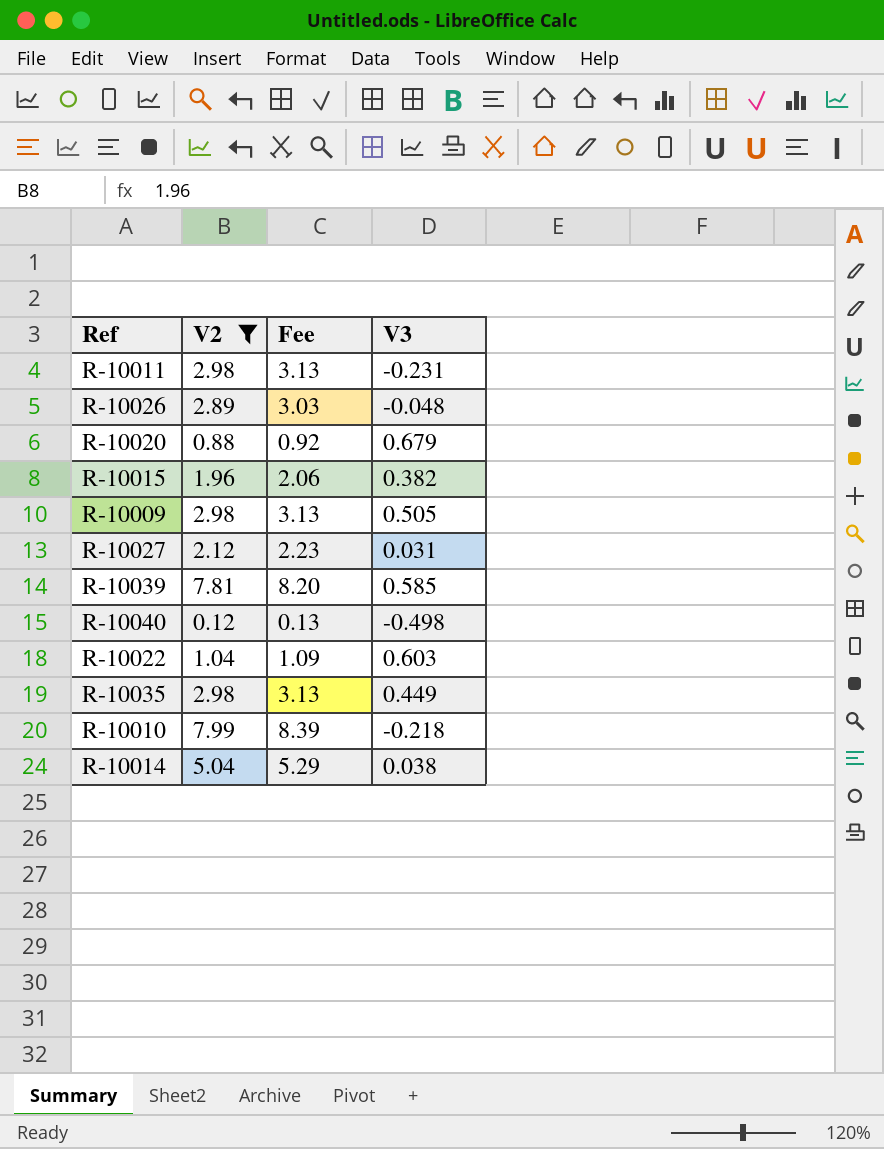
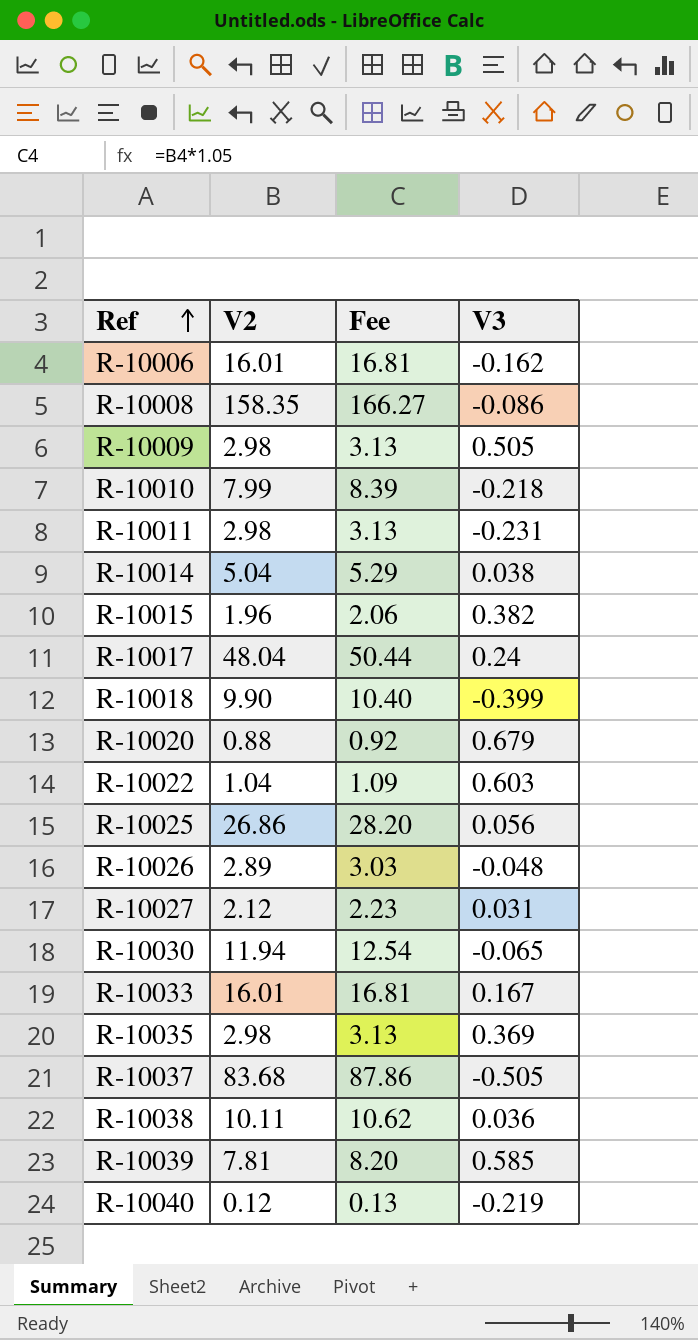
filter: V2 <= 7.99 -> none
row order: none -> Ref ascending
R-10035 | V3: 0.449 -> 0.369
R-10040 | V3: -0.498 -> -0.219

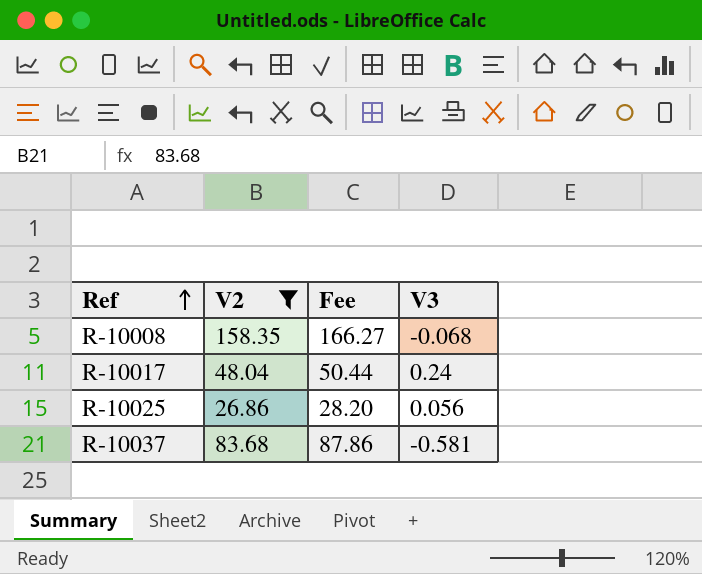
filter: none -> V2 >= 26.86
R-10008 | V3: -0.086 -> -0.068
R-10037 | V3: -0.505 -> -0.581

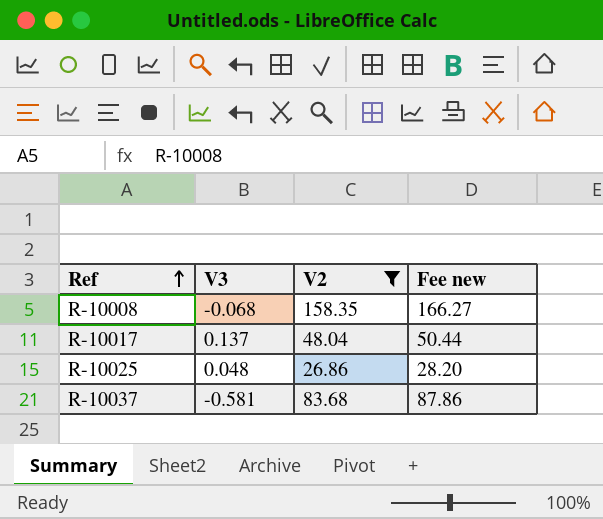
column V3 | position: 4 -> 2
column name: Fee -> Fee new
R-10017 | V3: 0.24 -> 0.137
R-10025 | V3: 0.056 -> 0.048

